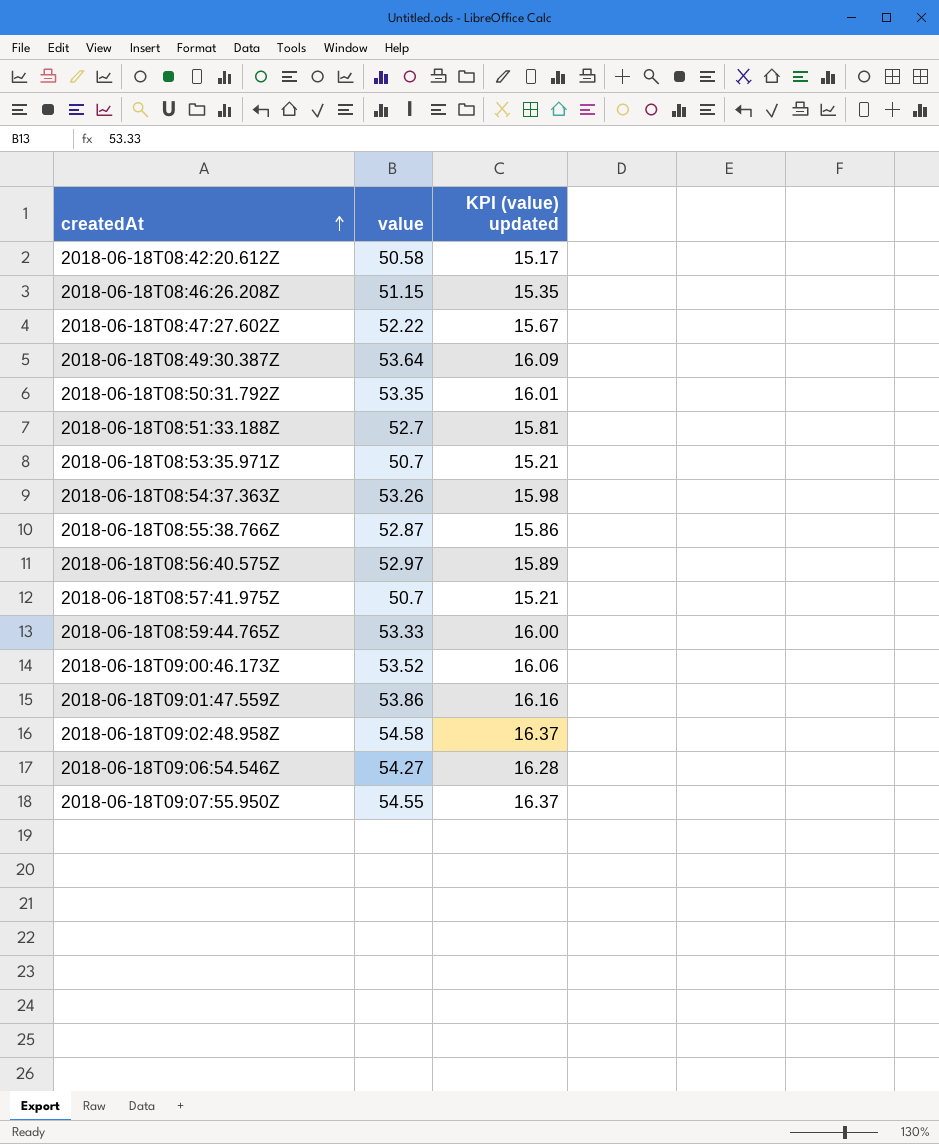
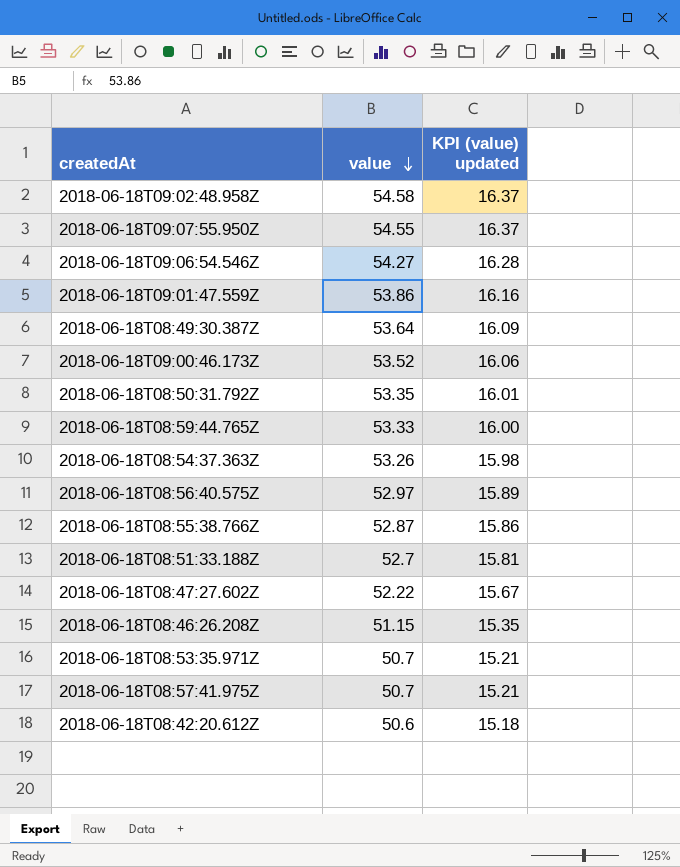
row order: createdAt ascending -> value descending
2018-06-18T08:42:20.612Z | value: 50.58 -> 50.6
2018-06-18T08:42:20.612Z | KPI (value) updated: 15.17 -> 15.18

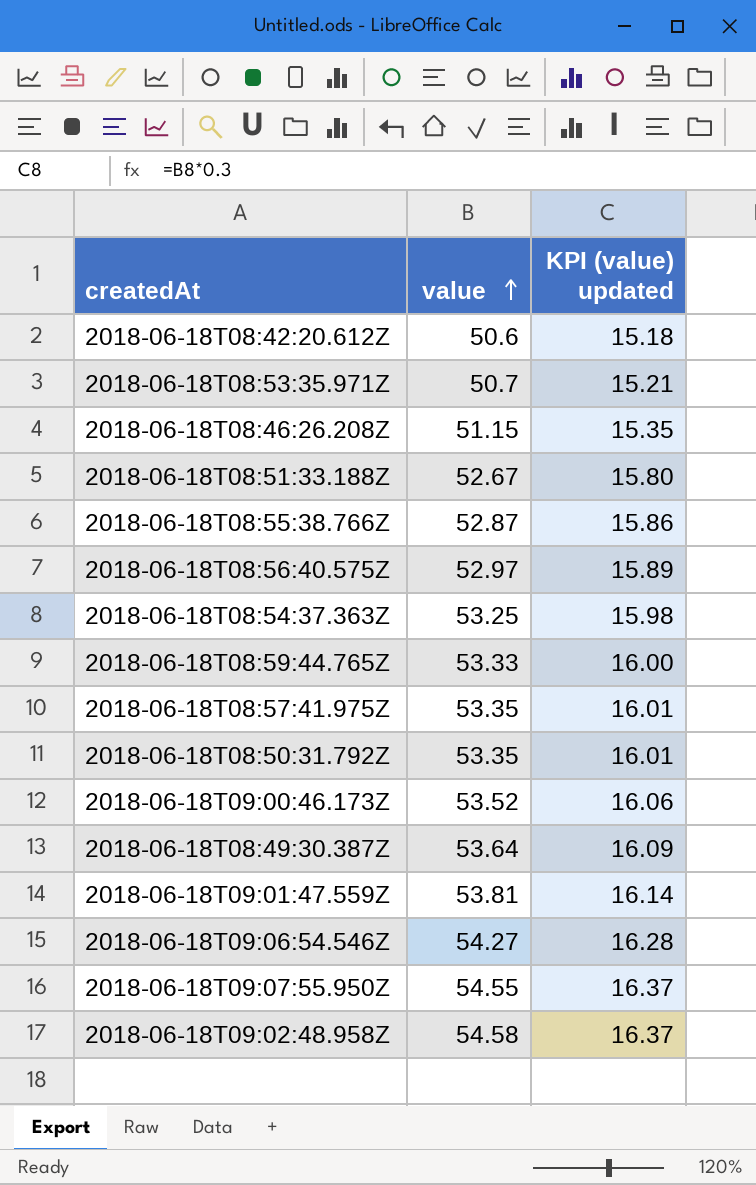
row order: value descending -> value ascending
row 2018-06-18T08:47:27.602Z: 52.22 | 15.67 -> none
2018-06-18T08:51:33.188Z | value: 52.7 -> 52.67
2018-06-18T08:51:33.188Z | KPI (value) updated: 15.81 -> 15.80
2018-06-18T08:54:37.363Z | value: 53.26 -> 53.25
2018-06-18T08:57:41.975Z | value: 50.7 -> 53.35
2018-06-18T08:57:41.975Z | KPI (value) updated: 15.21 -> 16.01
2018-06-18T09:01:47.559Z | value: 53.86 -> 53.81
2018-06-18T09:01:47.559Z | KPI (value) updated: 16.16 -> 16.14

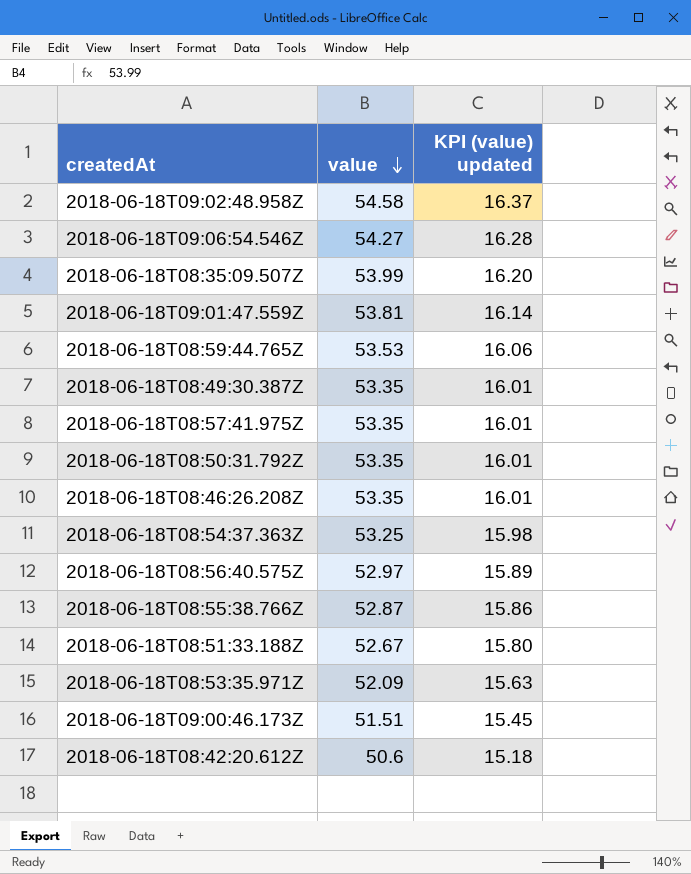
row order: value ascending -> value descending
row 2018-06-18T09:07:55.950Z: 54.55 | 16.37 -> none
row 2018-06-18T08:35:09.507Z: none -> 53.99 | 16.20
2018-06-18T08:59:44.765Z | value: 53.33 -> 53.53
2018-06-18T08:59:44.765Z | KPI (value) updated: 16.00 -> 16.06
2018-06-18T08:49:30.387Z | value: 53.64 -> 53.35
2018-06-18T08:49:30.387Z | KPI (value) updated: 16.09 -> 16.01
2018-06-18T08:46:26.208Z | value: 51.15 -> 53.35
2018-06-18T08:46:26.208Z | KPI (value) updated: 15.35 -> 16.01
2018-06-18T08:53:35.971Z | value: 50.7 -> 52.09
2018-06-18T08:53:35.971Z | KPI (value) updated: 15.21 -> 15.63
2018-06-18T09:00:46.173Z | value: 53.52 -> 51.51
2018-06-18T09:00:46.173Z | KPI (value) updated: 16.06 -> 15.45

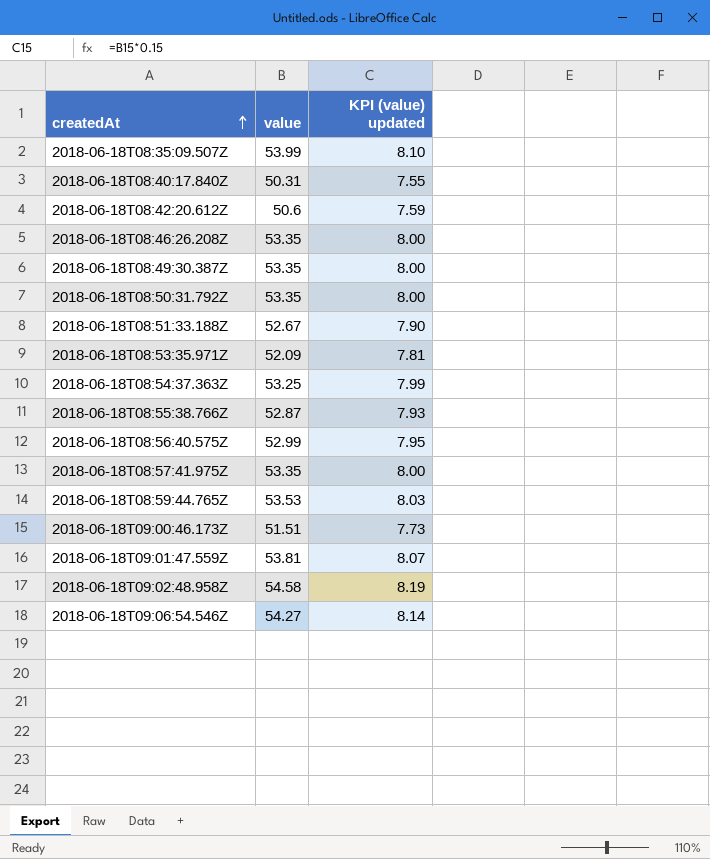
row order: value descending -> createdAt ascending
column KPI (value) updated | formula: [value] * 0.3 -> [value] * 0.15
row 2018-06-18T08:40:17.840Z: none -> 50.31 | 7.55
2018-06-18T08:56:40.575Z | value: 52.97 -> 52.99

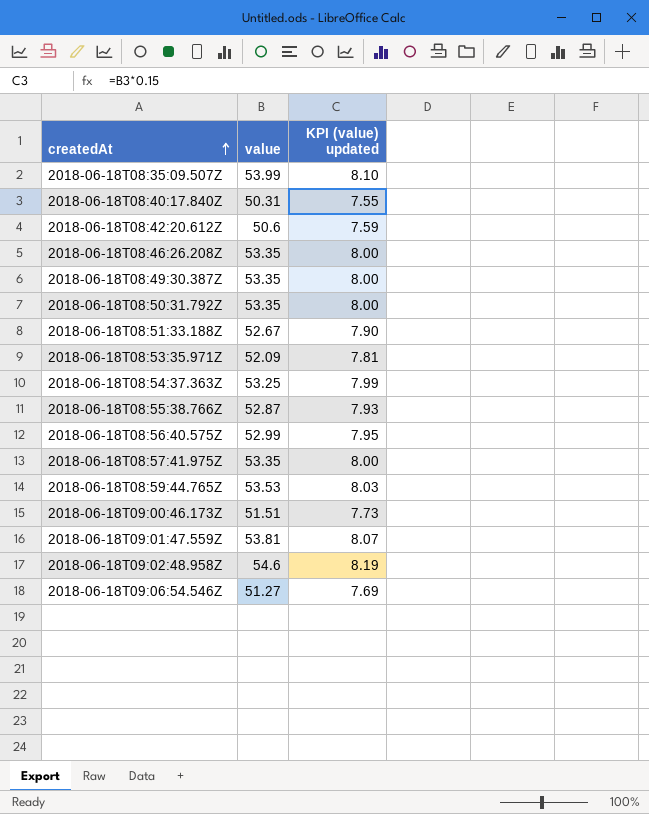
2018-06-18T09:02:48.958Z | value: 54.58 -> 54.6
2018-06-18T09:06:54.546Z | value: 54.27 -> 51.27
2018-06-18T09:06:54.546Z | KPI (value) updated: 8.14 -> 7.69

